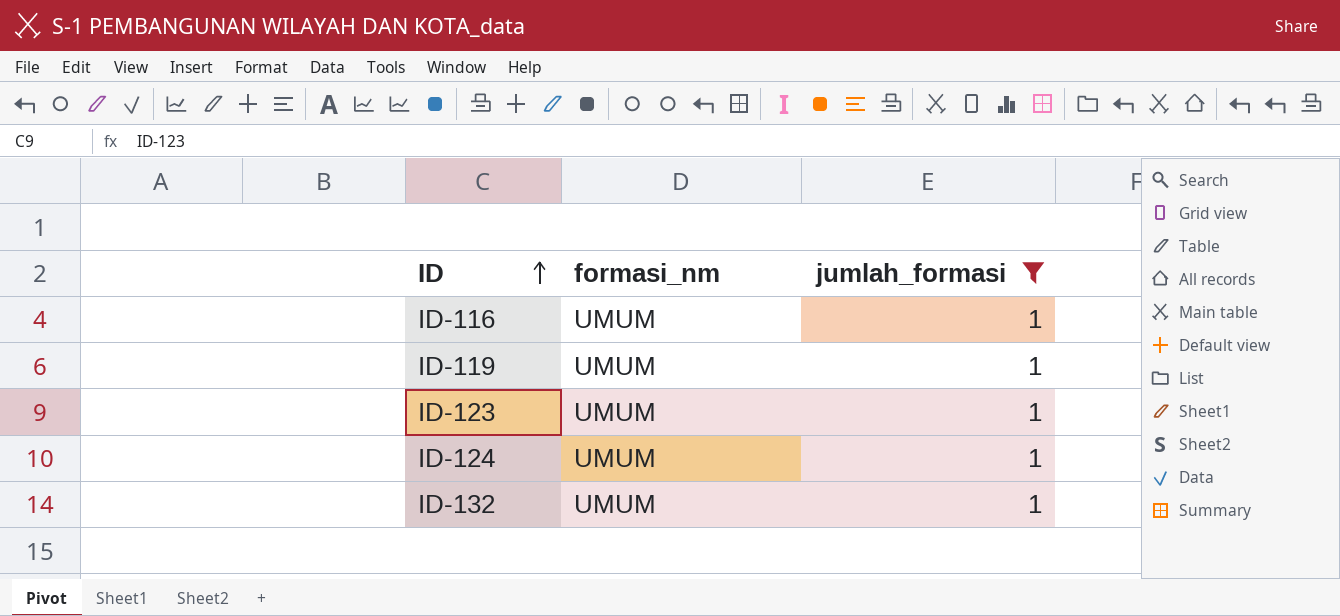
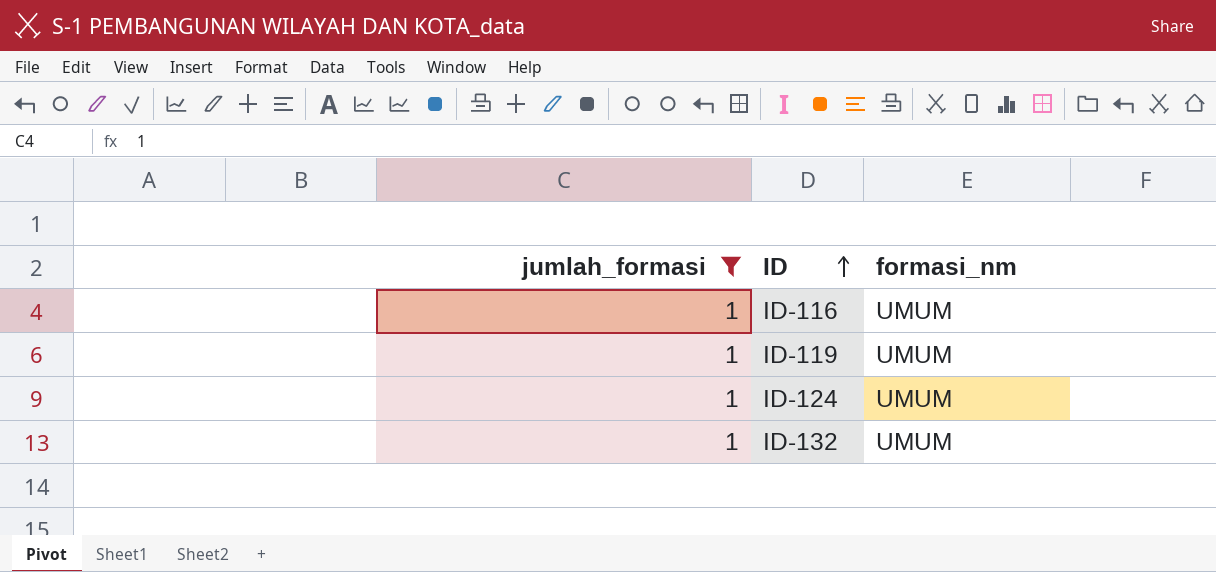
column jumlah_formasi | position: 3 -> 1
row ID-123: UMUM | 1 -> none

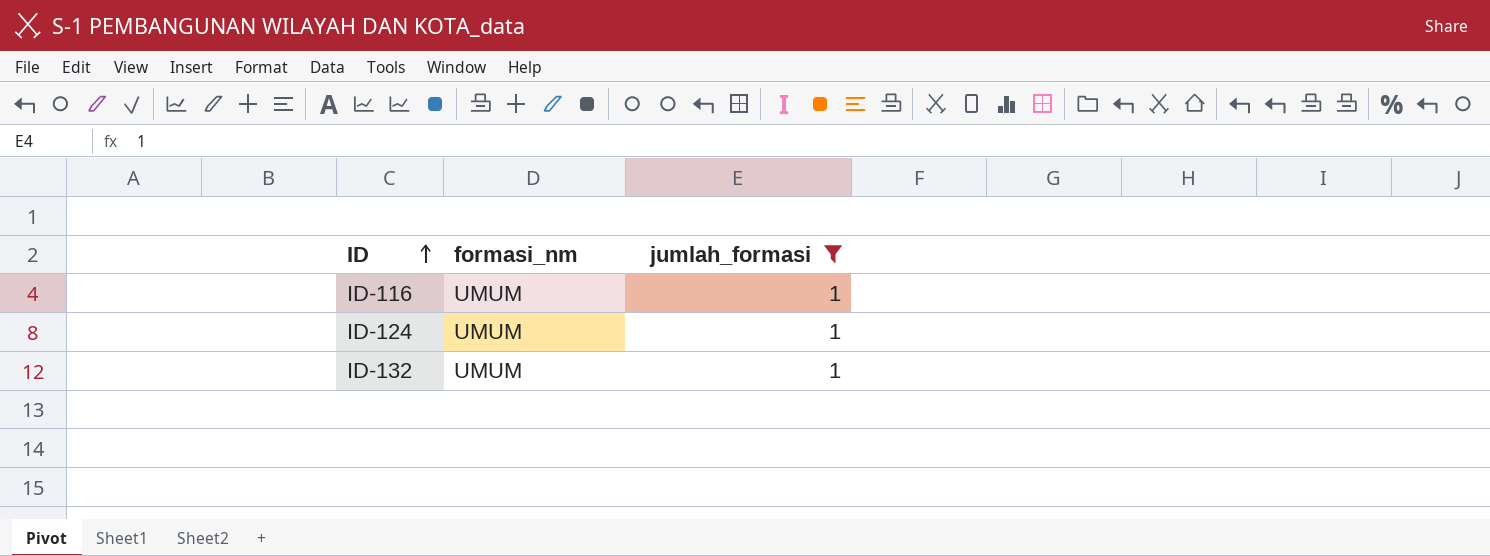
column jumlah_formasi | position: 1 -> 3
row ID-119: 1 | UMUM -> none

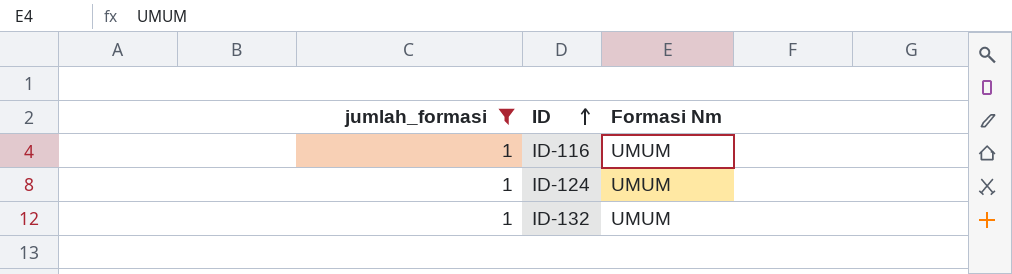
column jumlah_formasi | position: 3 -> 1
column name: formasi_nm -> Formasi Nm

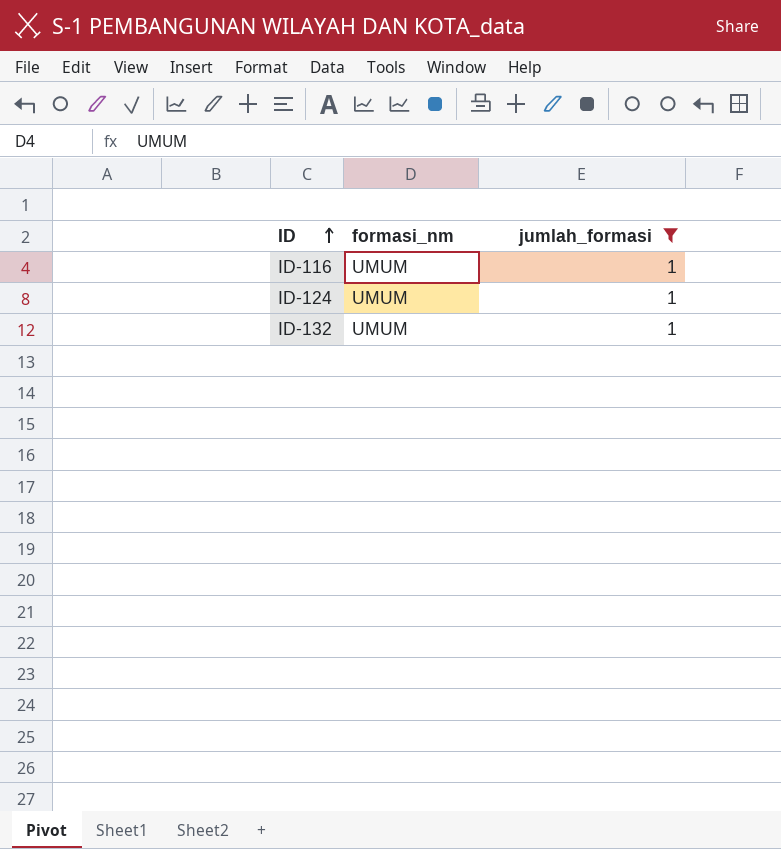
column name: Formasi Nm -> formasi_nm
column jumlah_formasi | position: 1 -> 3

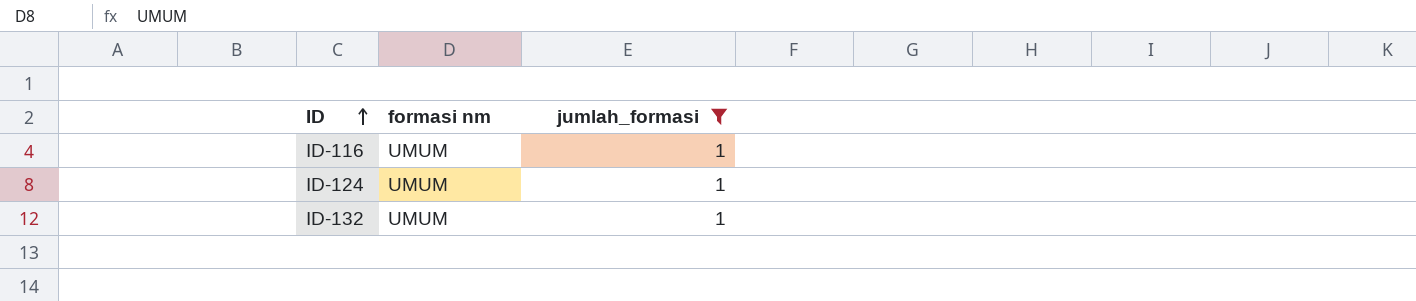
column name: formasi_nm -> formasi nm

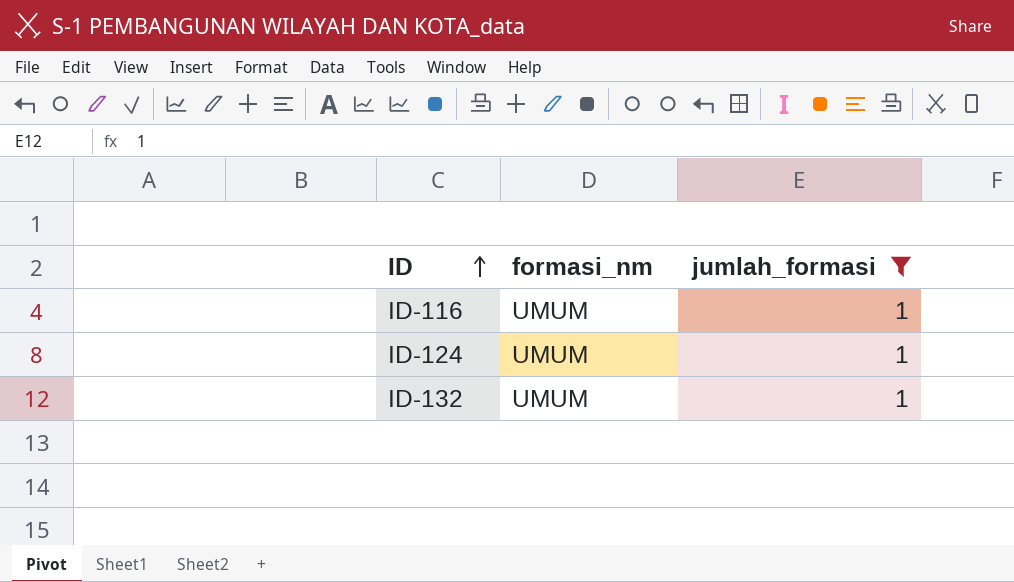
column name: formasi nm -> formasi_nm

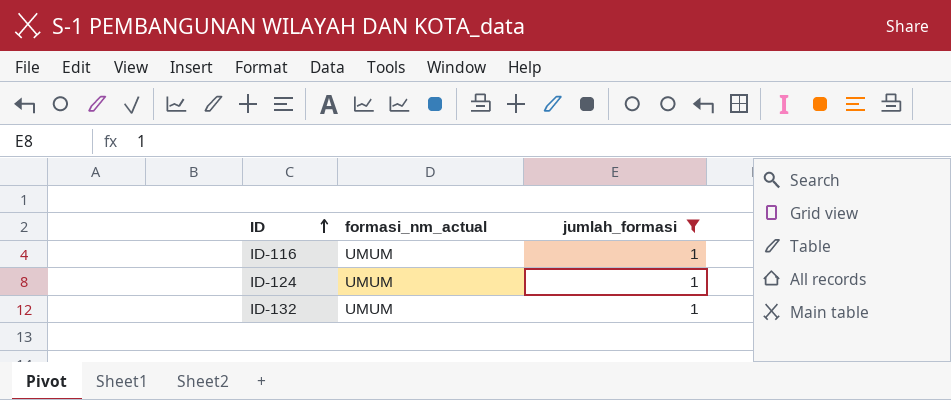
column name: formasi_nm -> formasi_nm_actual

